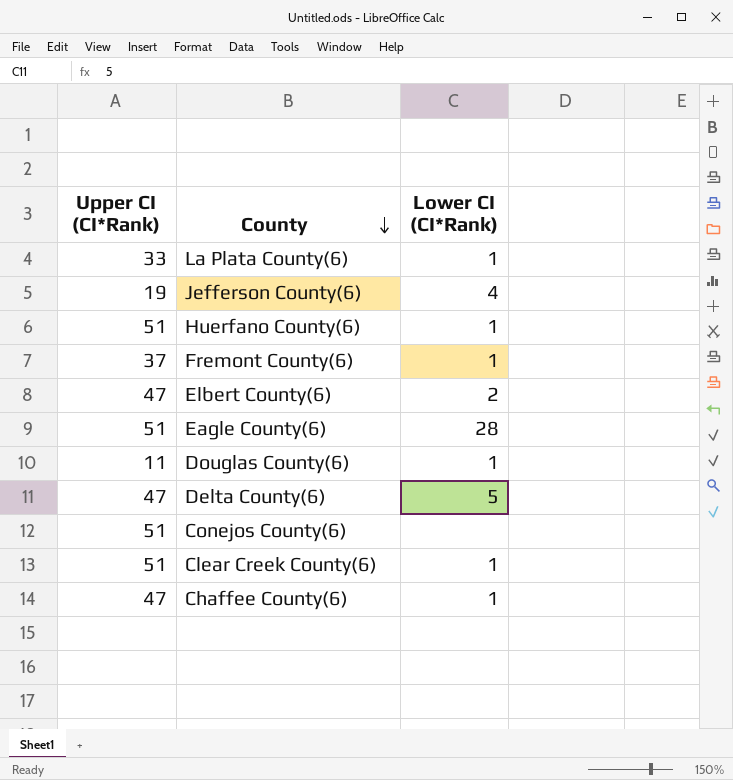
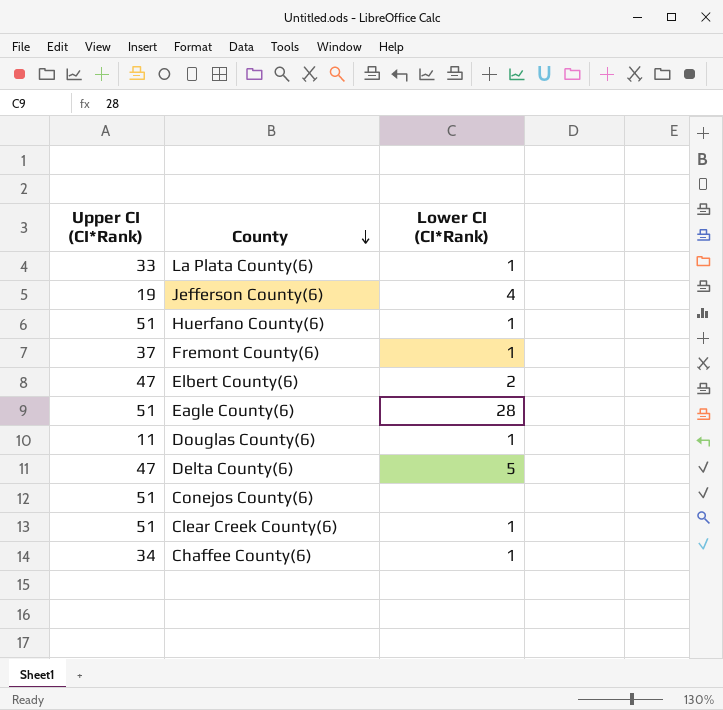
Chaffee County(6) | Upper CI (CI*Rank): 47 -> 34

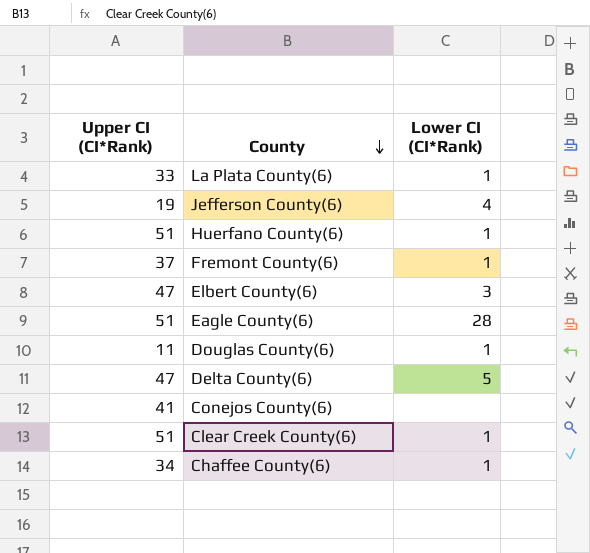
Elbert County(6) | Lower CI (CI*Rank): 2 -> 3
Conejos County(6) | Upper CI (CI*Rank): 51 -> 41

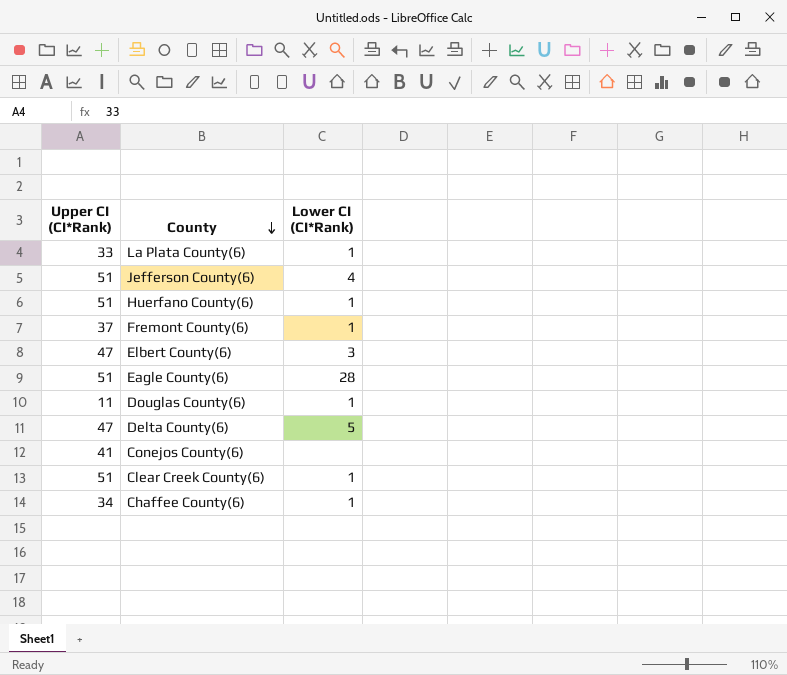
Jefferson County(6) | Upper CI (CI*Rank): 19 -> 51

